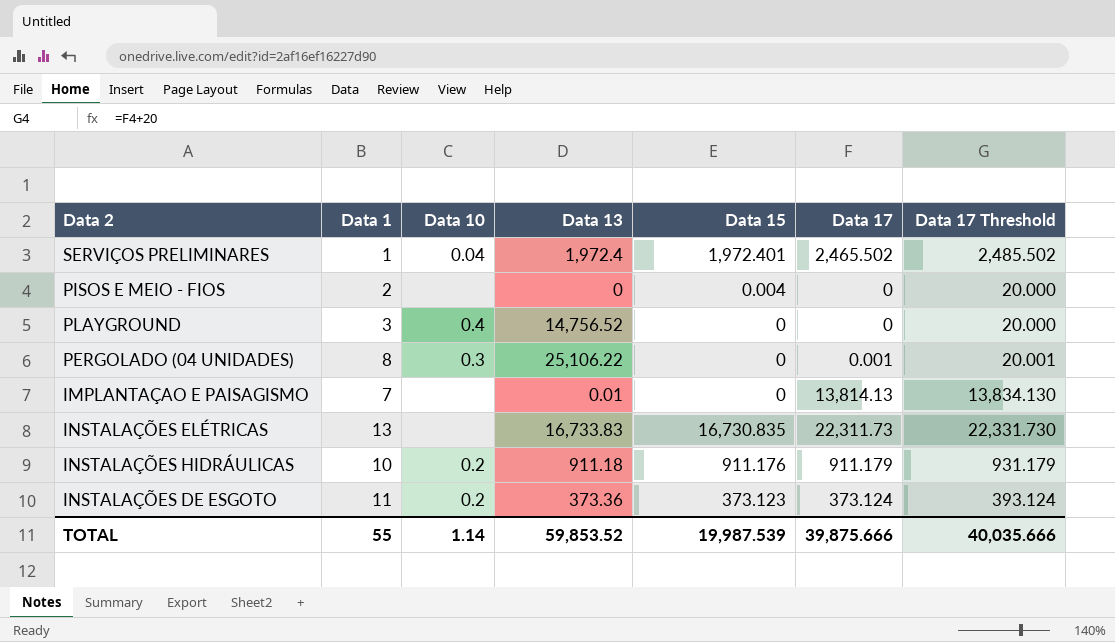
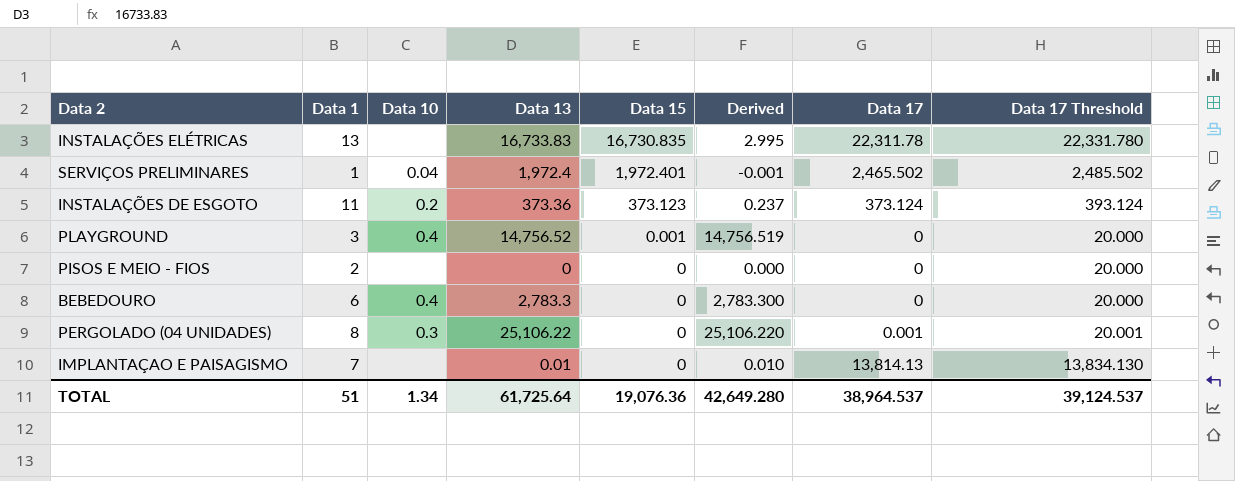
row order: none -> Data 15 descending
column Derived | formula: none -> [Data 13] - [Data 15]
row INSTALAÇÕES HIDRÁULICAS: 10 | 0.2 | 911.18 | 911.176 | 911.179 | 931.179 -> none
INSTALAÇÕES ELÉTRICAS | Data 17: 22,311.73 -> 22,311.78
INSTALAÇÕES ELÉTRICAS | Data 17 Threshold: 22,331.730 -> 22,331.780
PLAYGROUND | Data 15: 0 -> 0.001
PISOS E MEIO - FIOS | Data 15: 0.004 -> 0
row BEBEDOURO: none -> 6 | 0.4 | 2,783.3 | 0 | 2,783.300 | 0 | 20.000
TOTAL | Data 1: 55 -> 51
TOTAL | Data 10: 1.14 -> 1.34
TOTAL | Data 13: 59,853.52 -> 61,725.64
TOTAL | Data 15: 19,987.539 -> 19,076.36
TOTAL | Data 17: 39,875.666 -> 38,964.537
TOTAL | Data 17 Threshold: 40,035.666 -> 39,124.537

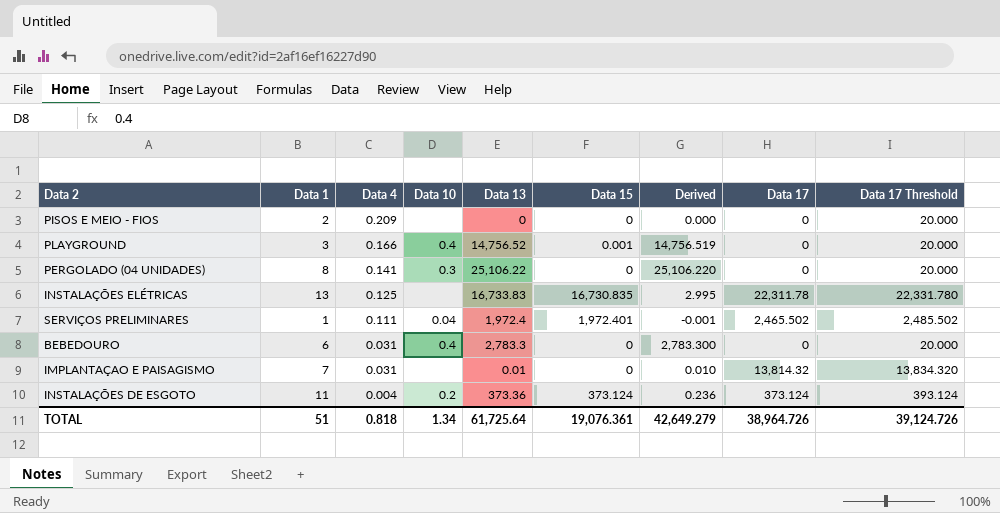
row order: Data 15 descending -> Data 4 descending
column Data 4 | position: none -> 3
PERGOLADO (04 UNIDADES) | Data 17: 0.001 -> 0
PERGOLADO (04 UNIDADES) | Data 17 Threshold: 20.001 -> 20.000
IMPLANTAÇAO E PAISAGISMO | Data 17: 13,814.13 -> 13,814.32
IMPLANTAÇAO E PAISAGISMO | Data 17 Threshold: 13,834.130 -> 13,834.320
INSTALAÇÕES DE ESGOTO | Data 15: 373.123 -> 373.124
INSTALAÇÕES DE ESGOTO | Derived: 0.237 -> 0.236
TOTAL | Data 15: 19,076.36 -> 19,076.361
TOTAL | Derived: 42,649.280 -> 42,649.279
TOTAL | Data 17: 38,964.537 -> 38,964.726
TOTAL | Data 17 Threshold: 39,124.537 -> 39,124.726

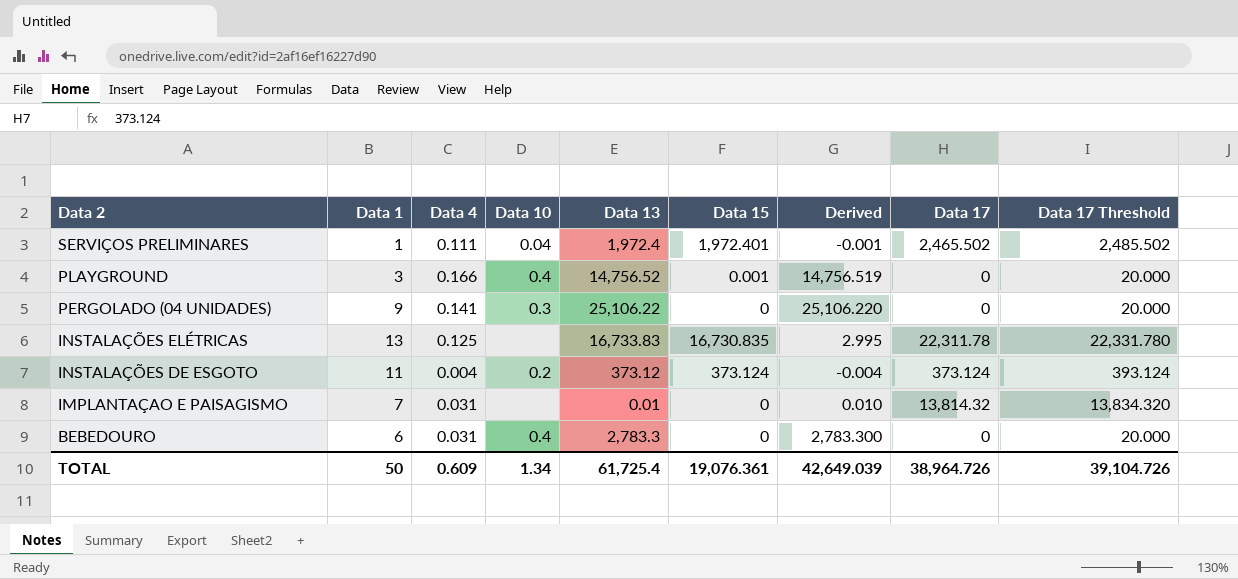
row order: Data 4 descending -> Data 2 descending
row PISOS E MEIO - FIOS: 2 | 0.209 | none | 0 | 0 | 0.000 | 0 | 20.000 -> none
PERGOLADO (04 UNIDADES) | Data 1: 8 -> 9
INSTALAÇÕES DE ESGOTO | Data 13: 373.36 -> 373.12
INSTALAÇÕES DE ESGOTO | Derived: 0.236 -> -0.004
TOTAL | Data 1: 51 -> 50
TOTAL | Data 4: 0.818 -> 0.609
TOTAL | Data 13: 61,725.64 -> 61,725.4
TOTAL | Derived: 42,649.279 -> 42,649.039
TOTAL | Data 17 Threshold: 39,124.726 -> 39,104.726

